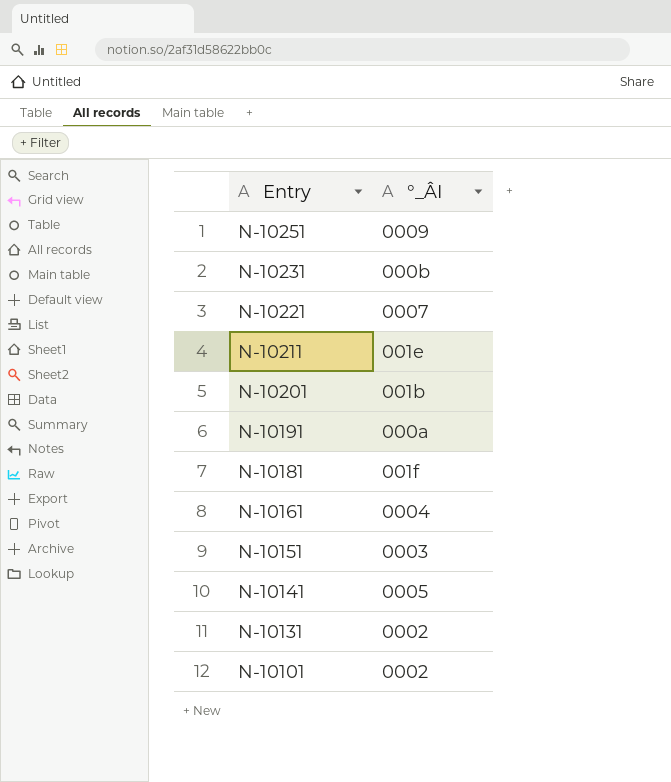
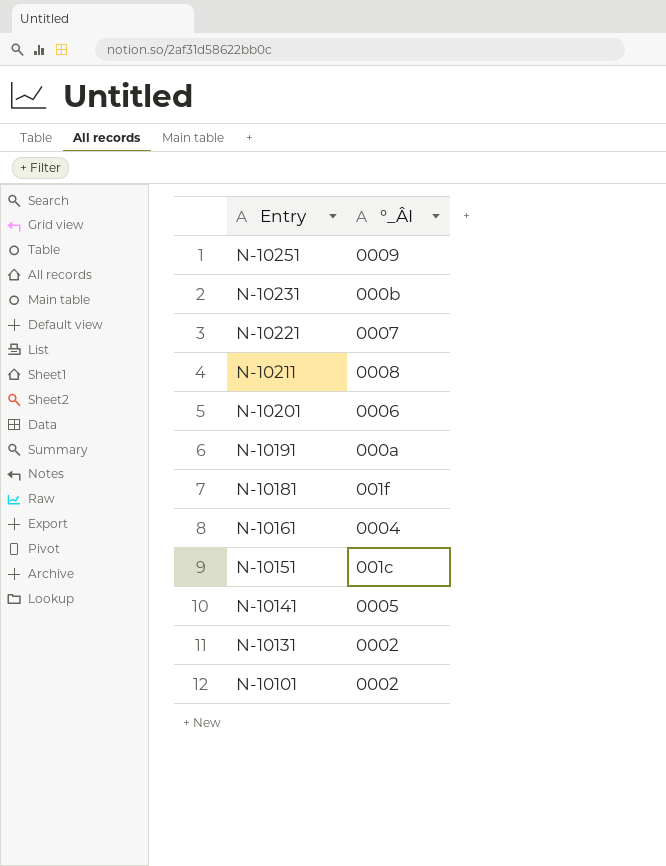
N-10211 | °_ÂI: 001e -> 0008
N-10201 | °_ÂI: 001b -> 0006
N-10151 | °_ÂI: 0003 -> 001c

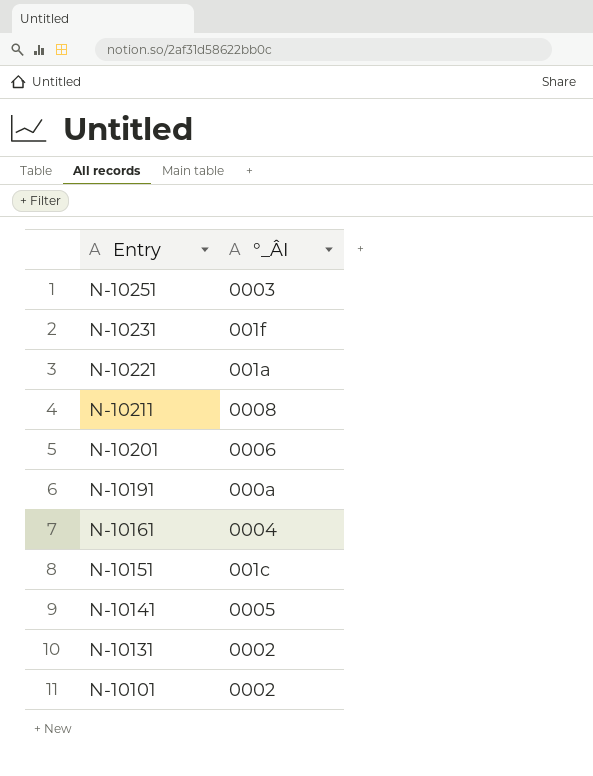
row N-10181: 001f -> none
N-10251 | °_ÂI: 0009 -> 0003
N-10231 | °_ÂI: 000b -> 001f
N-10221 | °_ÂI: 0007 -> 001a

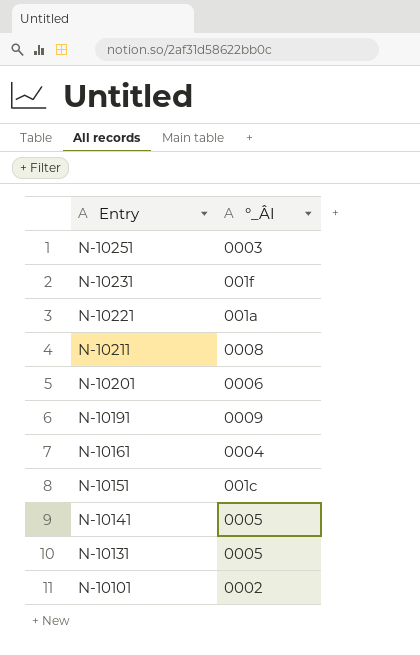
N-10191 | °_ÂI: 000a -> 0009
N-10131 | °_ÂI: 0002 -> 0005

